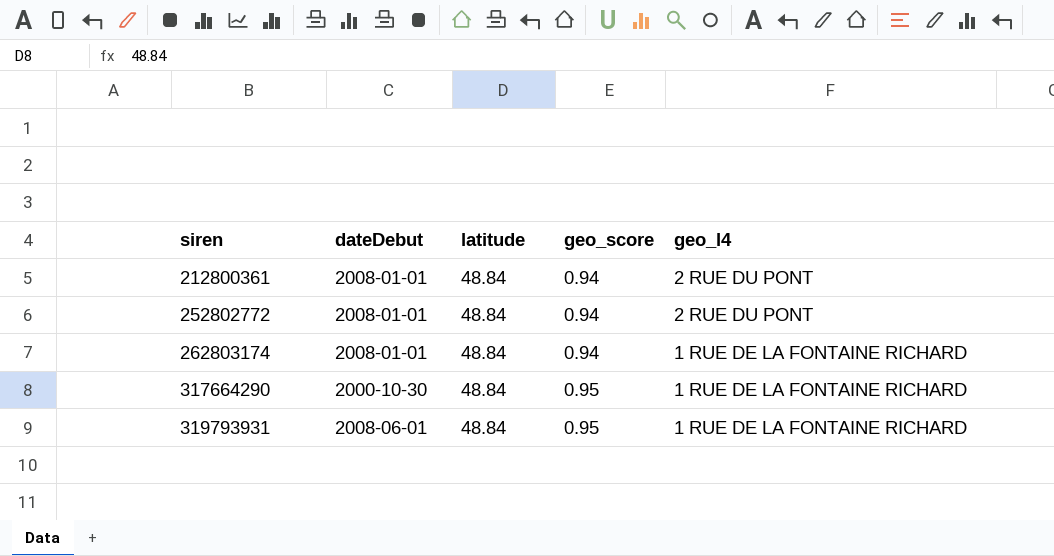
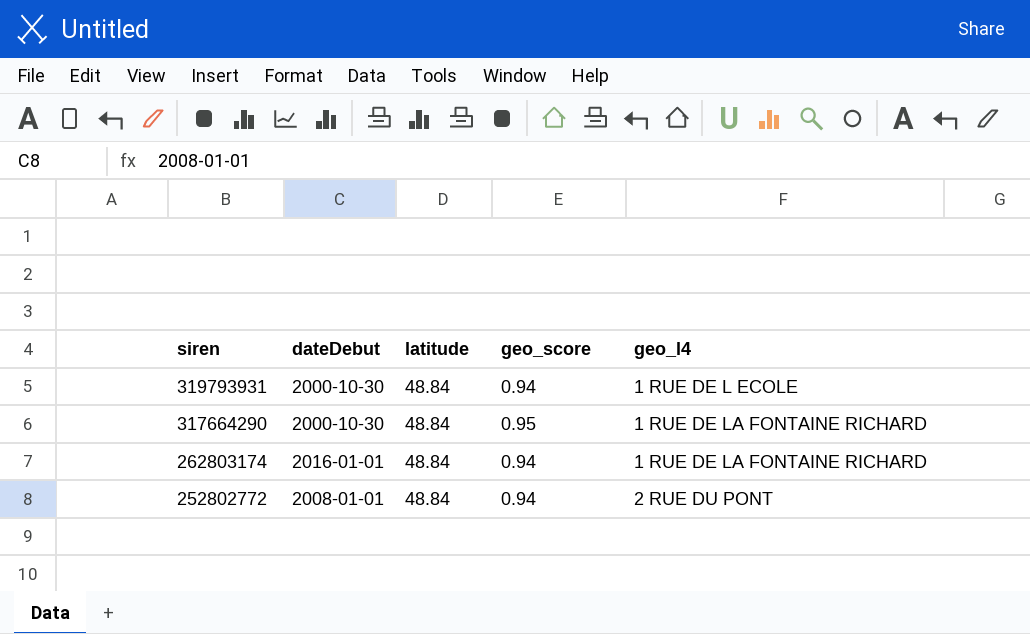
row order: siren ascending -> siren descending
row 212800361: 2008-01-01 | 48.84 | 0.94 | 2 RUE DU PONT -> none
319793931 | dateDebut: 2008-06-01 -> 2000-10-30
319793931 | geo_score: 0.95 -> 0.94
319793931 | geo_l4: 1 RUE DE LA FONTAINE RICHARD -> 1 RUE DE L ECOLE
262803174 | dateDebut: 2008-01-01 -> 2016-01-01

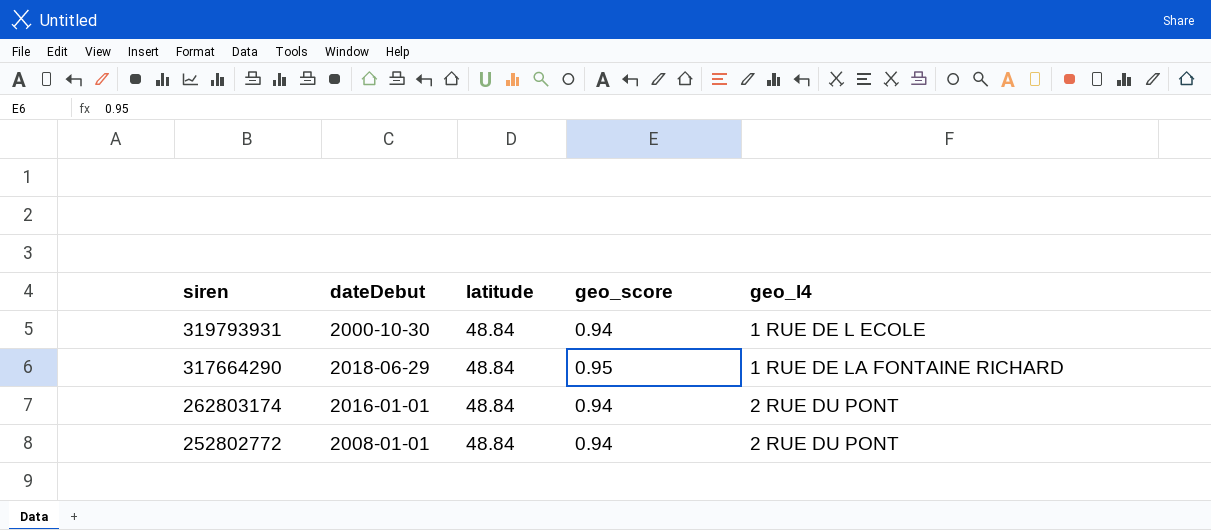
317664290 | dateDebut: 2000-10-30 -> 2018-06-29
262803174 | geo_l4: 1 RUE DE LA FONTAINE RICHARD -> 2 RUE DU PONT

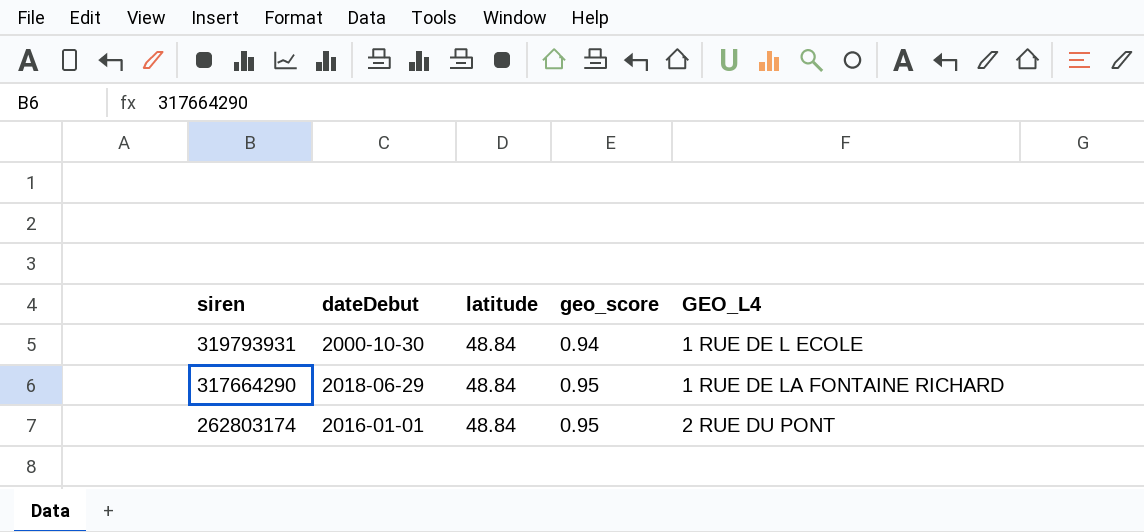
column name: geo_l4 -> GEO_L4
row 252802772: 2008-01-01 | 48.84 | 0.94 | 2 RUE DU PONT -> none
262803174 | geo_score: 0.94 -> 0.95

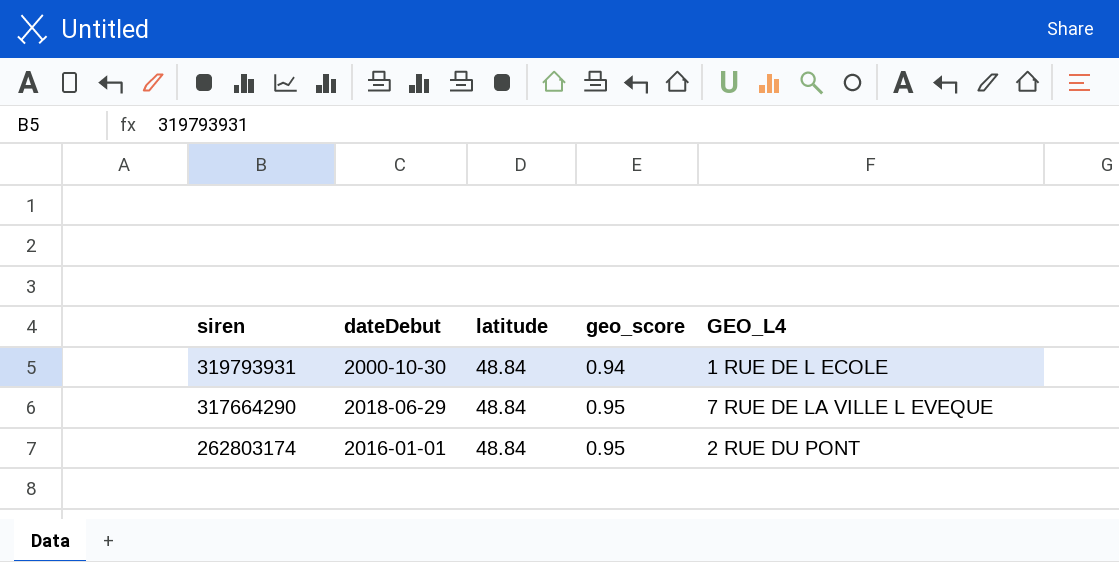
317664290 | GEO_L4: 1 RUE DE LA FONTAINE RICHARD -> 7 RUE DE LA VILLE L EVEQUE

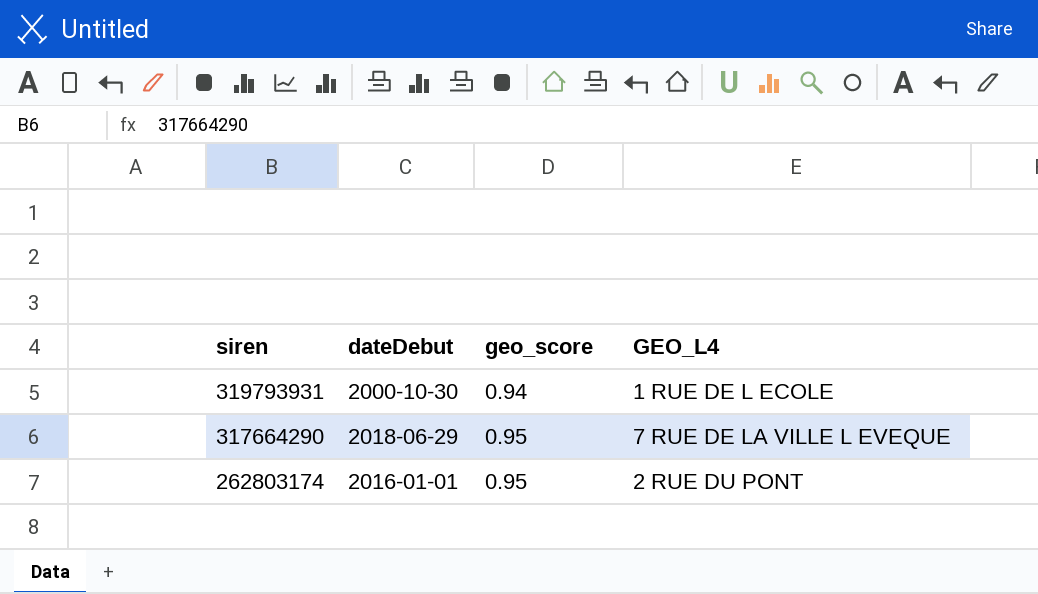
column latitude | position: 3 -> none

